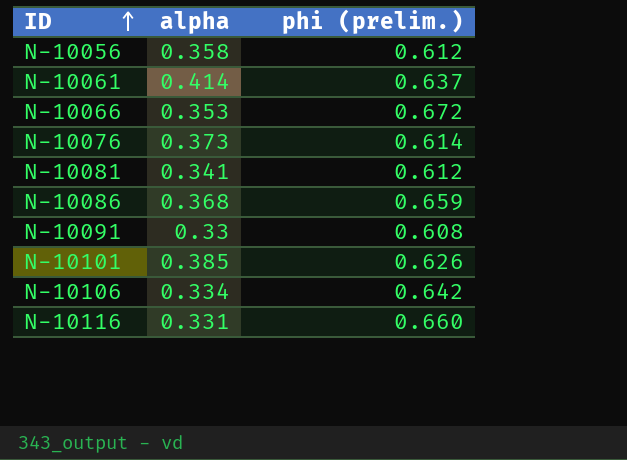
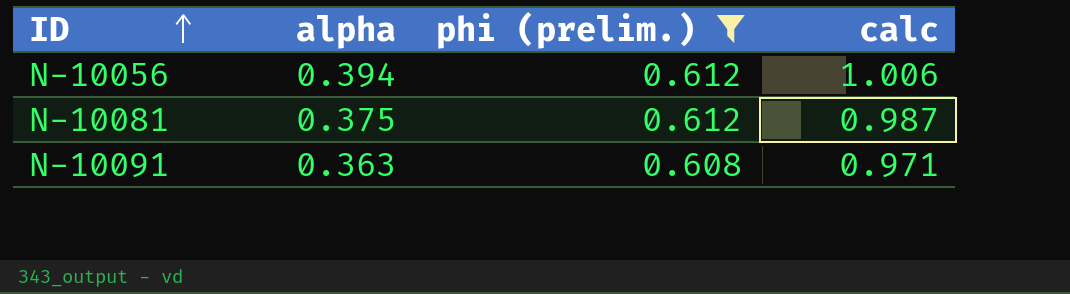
filter: none -> phi (prelim.) <= 0.612
column calc | formula: none -> [alpha] + [phi (prelim.)]
N-10056 | alpha: 0.358 -> 0.394
N-10081 | alpha: 0.341 -> 0.375
N-10091 | alpha: 0.33 -> 0.363

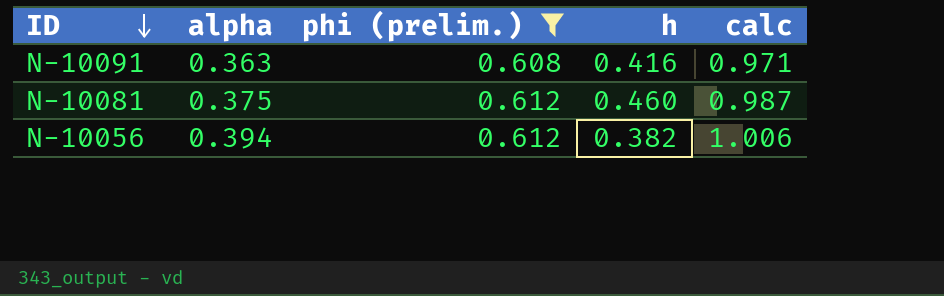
row order: ID ascending -> ID descending
column h | position: none -> 4

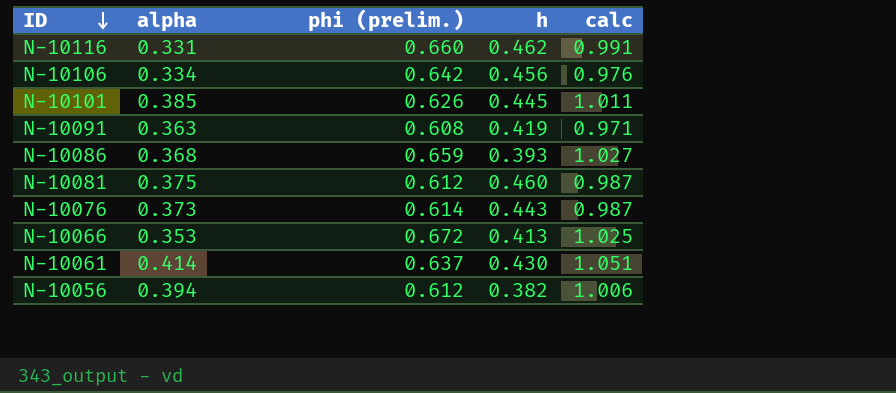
filter: phi (prelim.) <= 0.612 -> none
N-10091 | h: 0.416 -> 0.419

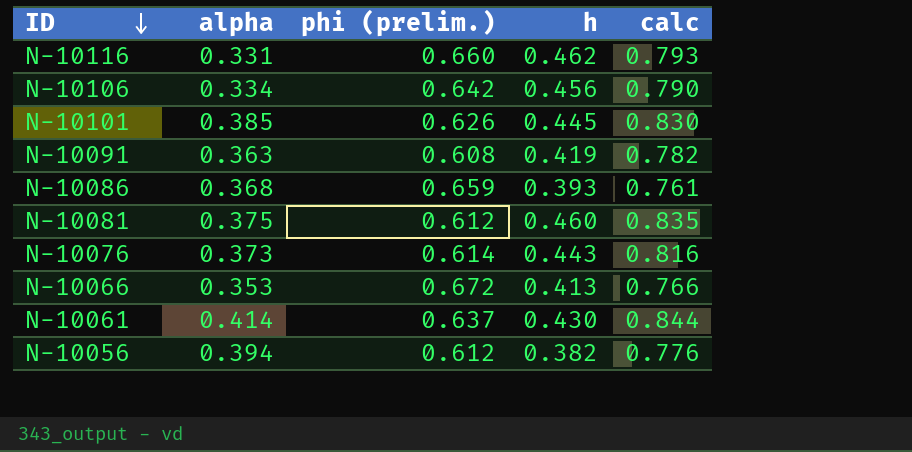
column calc | formula: [alpha] + [phi (prelim.)] -> [alpha] + [h]

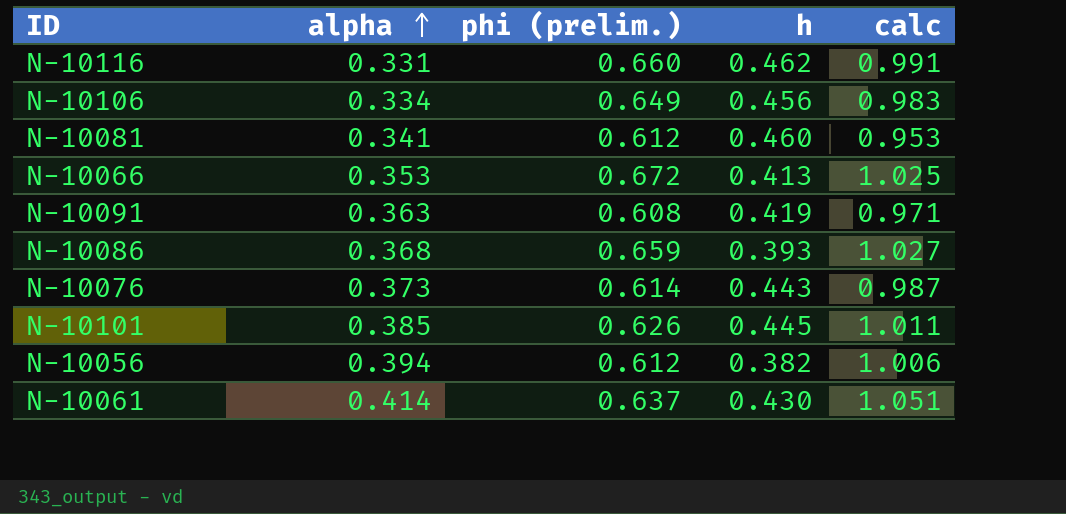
row order: ID descending -> alpha ascending
column calc | formula: [alpha] + [h] -> [alpha] + [phi (prelim.)]
N-10106 | phi (prelim.): 0.642 -> 0.649
N-10081 | alpha: 0.375 -> 0.341

